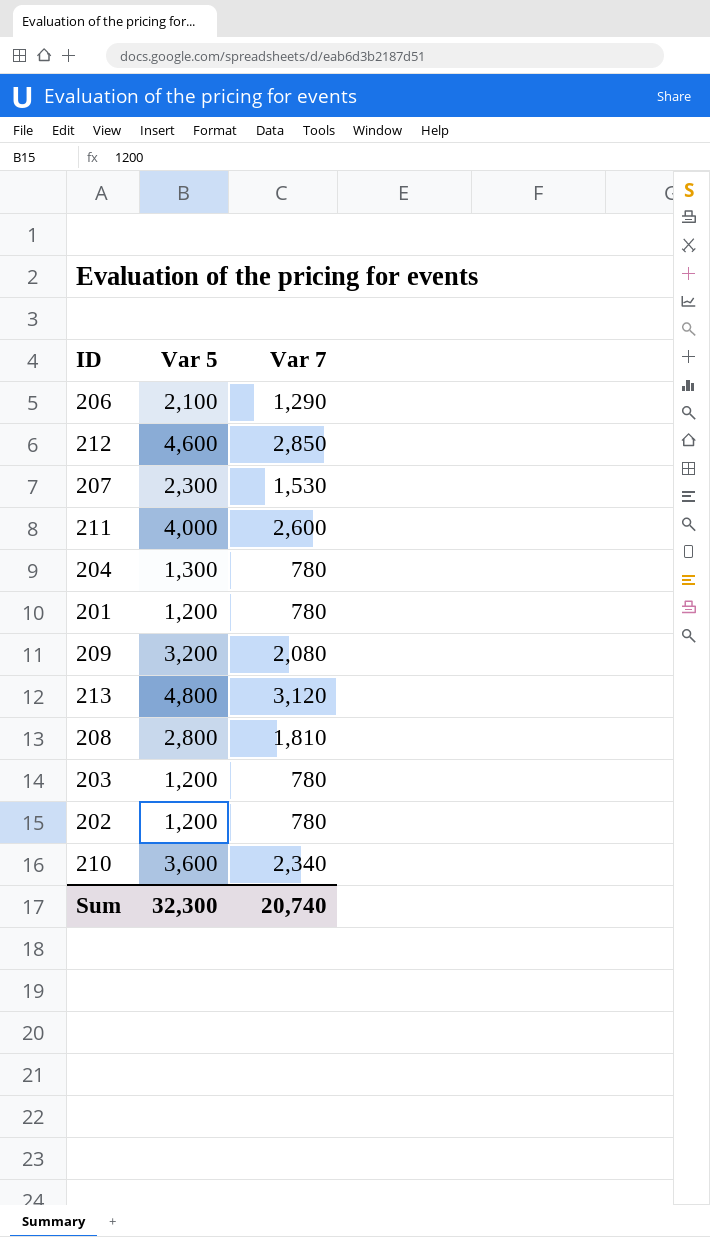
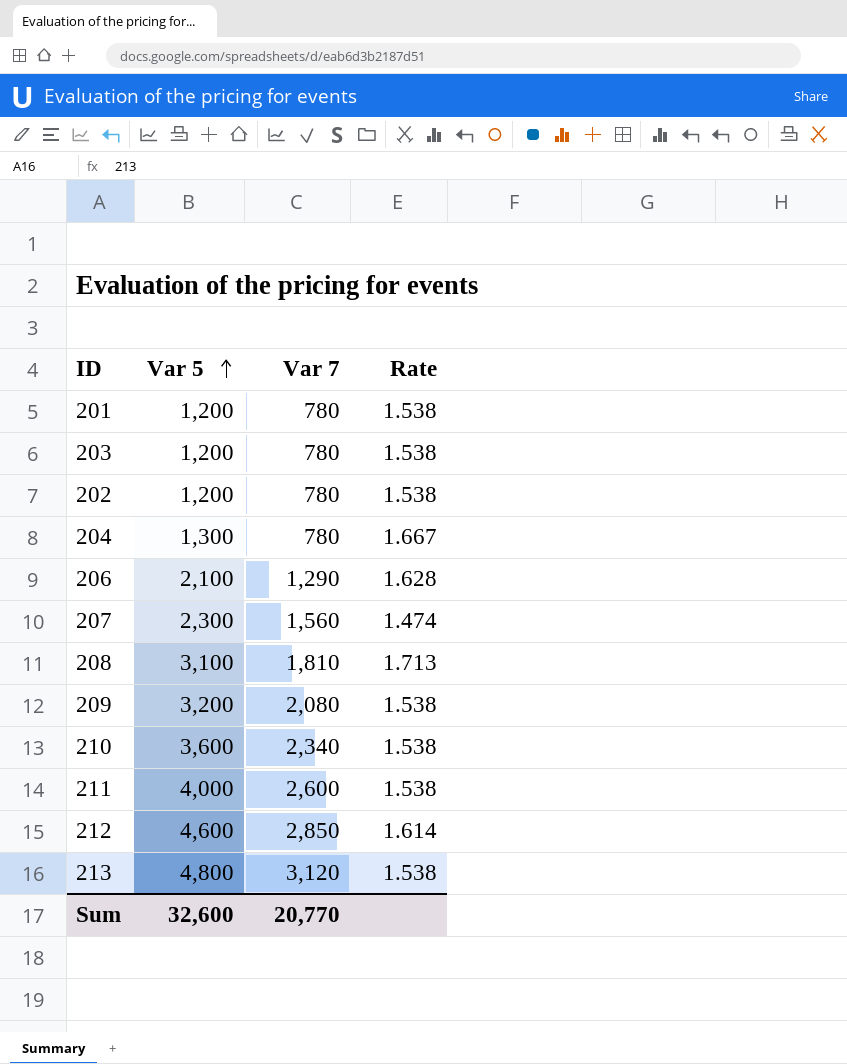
row order: none -> Var 5 ascending
column Rate | formula: none -> [Var 5] / [Var 7]
207 | Var 7: 1,530 -> 1,560
208 | Var 5: 2,800 -> 3,100
Sum | Var 5: 32,300 -> 32,600
Sum | Var 7: 20,740 -> 20,770

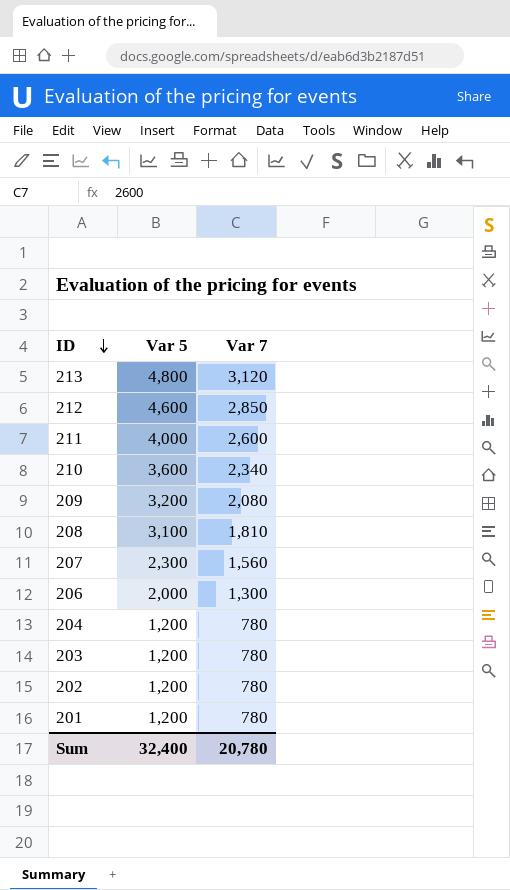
row order: Var 5 ascending -> ID descending
column Rate | formula: [Var 5] / [Var 7] -> none
206 | Var 5: 2,100 -> 2,000
206 | Var 7: 1,290 -> 1,300
204 | Var 5: 1,300 -> 1,200
Sum | Var 5: 32,600 -> 32,400
Sum | Var 7: 20,770 -> 20,780

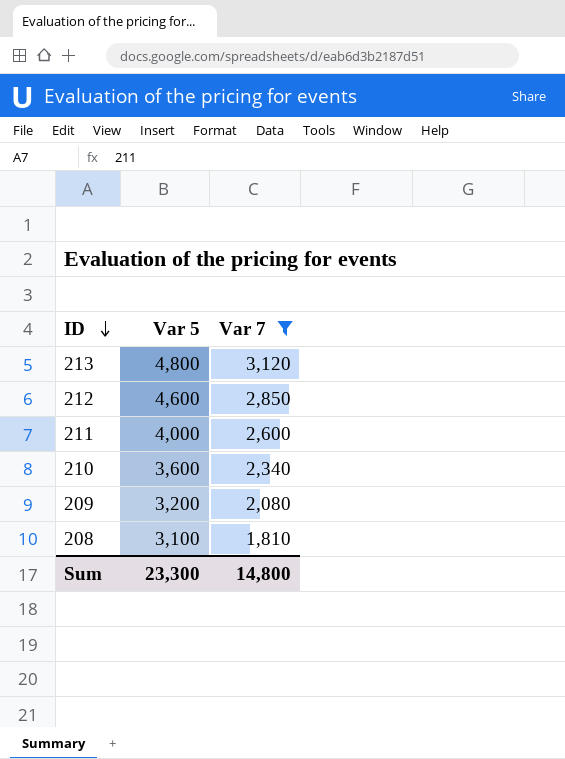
filter: none -> Var 7 >= 1,810
Sum | Var 5: 32,400 -> 23,300
Sum | Var 7: 20,780 -> 14,800

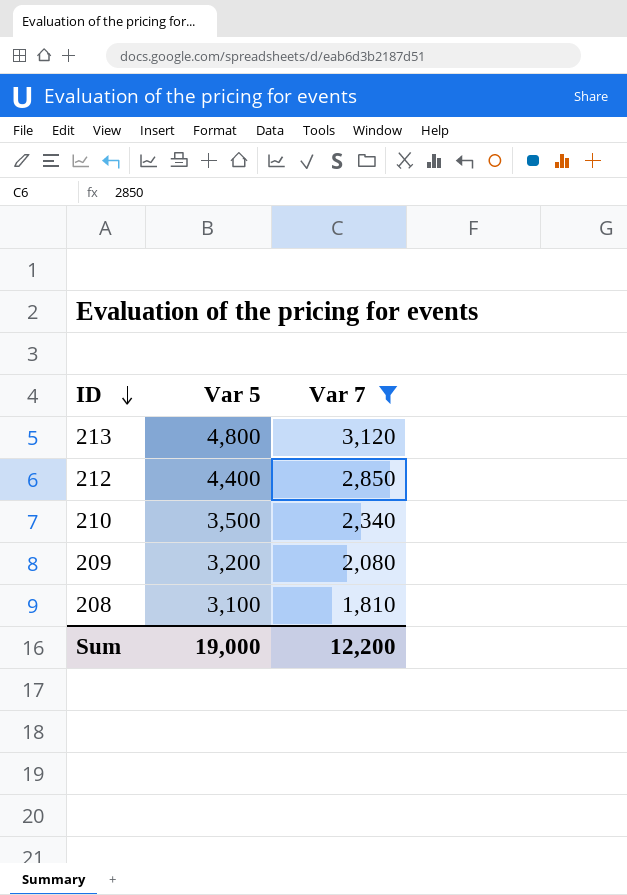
row 211: 4,000 | 2,600 -> none
212 | Var 5: 4,600 -> 4,400
210 | Var 5: 3,600 -> 3,500
Sum | Var 5: 23,300 -> 19,000
Sum | Var 7: 14,800 -> 12,200

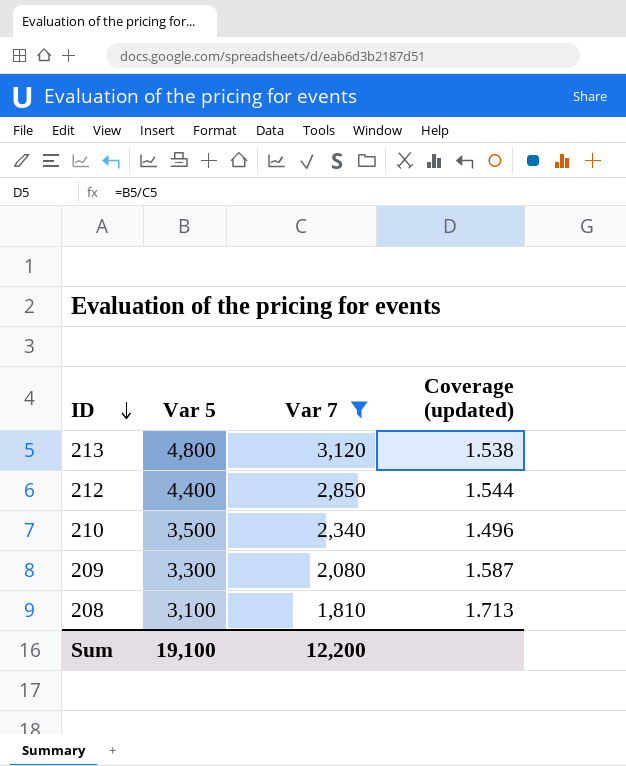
column Coverage (updated) | formula: none -> [Var 5] / [Var 7]
209 | Var 5: 3,200 -> 3,300
Sum | Var 5: 19,000 -> 19,100

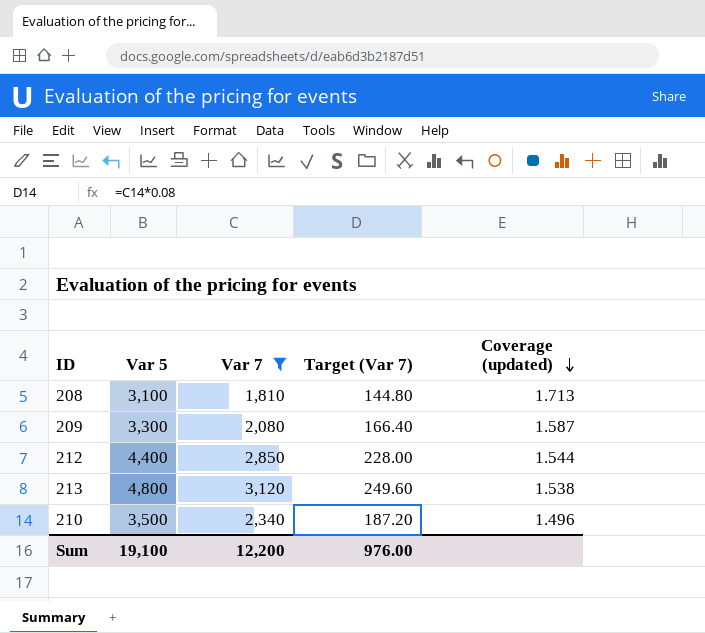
row order: ID descending -> Coverage (updated) descending
column Target (Var 7) | formula: none -> [Var 7] * 0.08

